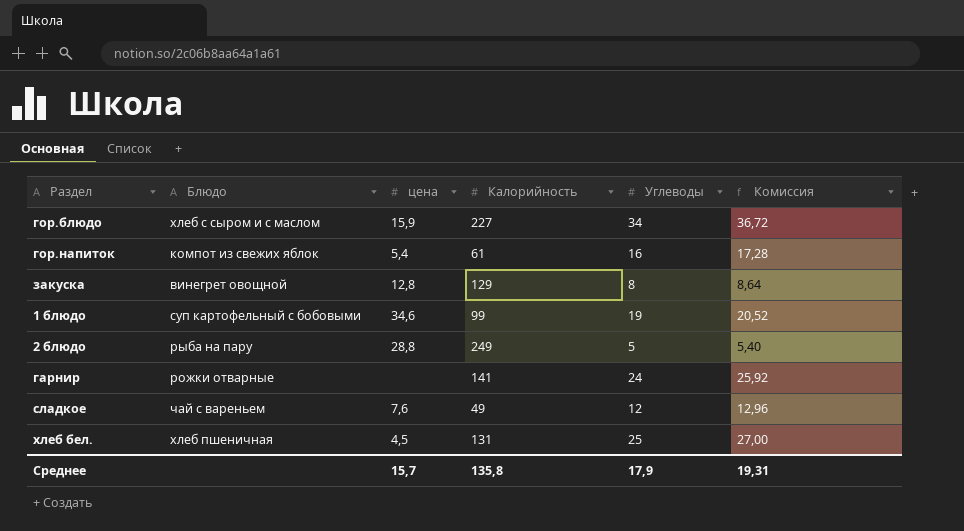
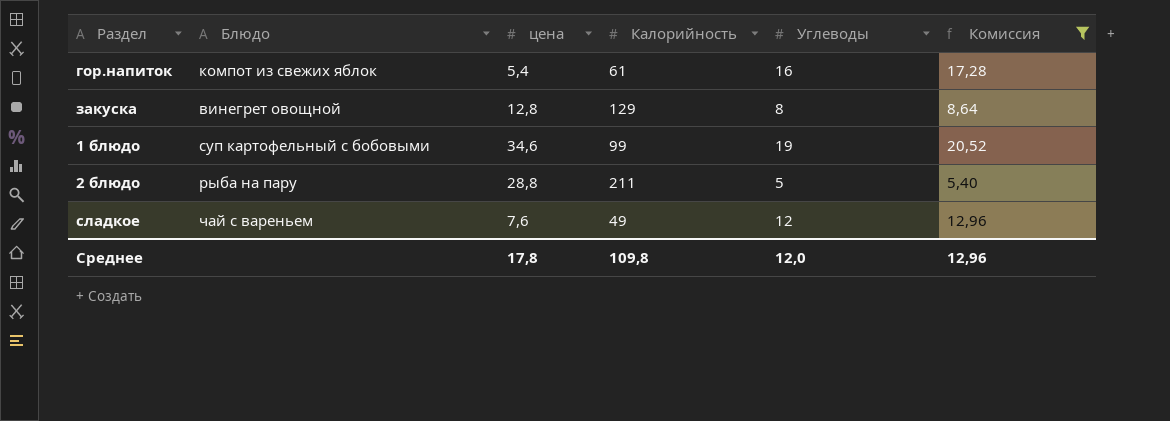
filter: none -> Комиссия <= 20,52
2 блюдо | Калорийность: 249 -> 211
Среднее | цена: 15,7 -> 17,8
Среднее | Калорийность: 135,8 -> 109,8
Среднее | Углеводы: 17,9 -> 12,0
Среднее | Комиссия: 19,31 -> 12,96

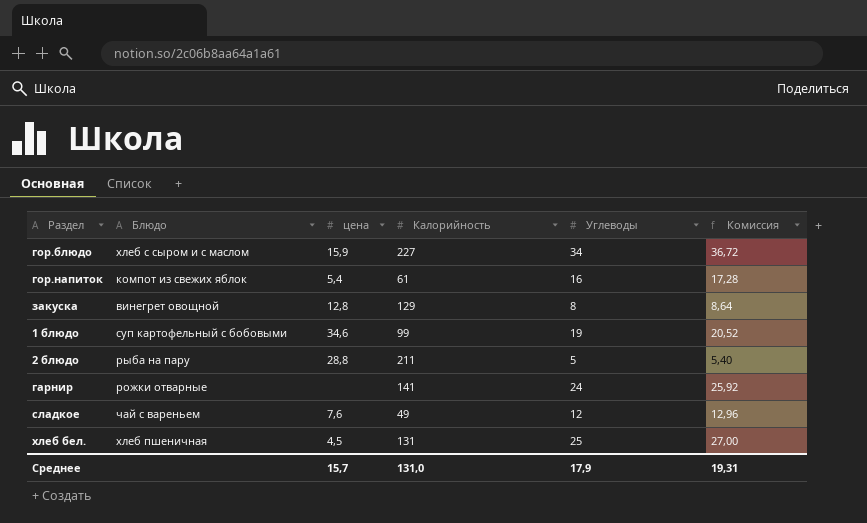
filter: Комиссия <= 20,52 -> none
Среднее | цена: 17,8 -> 15,7
Среднее | Калорийность: 109,8 -> 131,0
Среднее | Углеводы: 12,0 -> 17,9
Среднее | Комиссия: 12,96 -> 19,31

